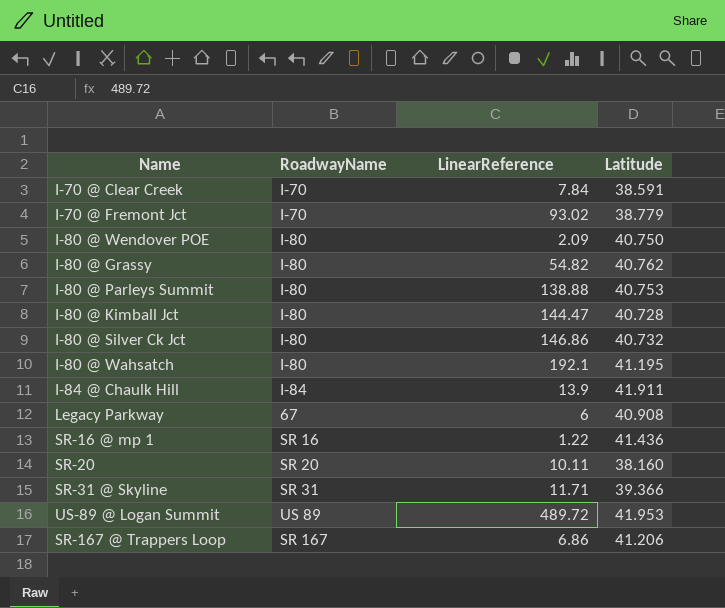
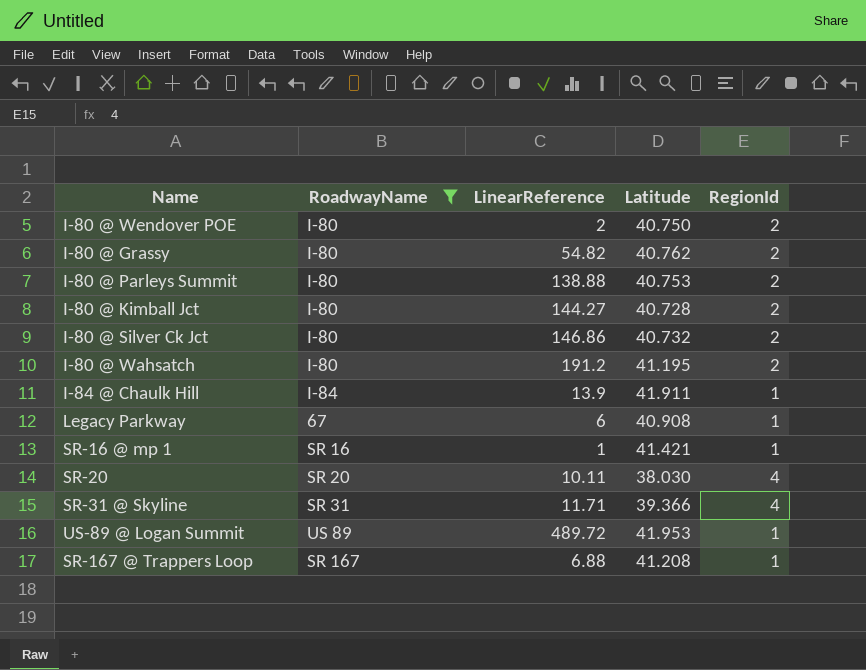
filter: none -> RoadwayName != I-70
column RegionId | position: none -> 5
I-80 @ Wendover POE | LinearReference: 2.09 -> 2
I-80 @ Kimball Jct | LinearReference: 144.47 -> 144.27
I-80 @ Wahsatch | LinearReference: 192.1 -> 191.2
SR-16 @ mp 1 | LinearReference: 1.22 -> 1
SR-16 @ mp 1 | Latitude: 41.436 -> 41.421
SR-20 | Latitude: 38.160 -> 38.030
SR-167 @ Trappers Loop | LinearReference: 6.86 -> 6.88
SR-167 @ Trappers Loop | Latitude: 41.206 -> 41.208

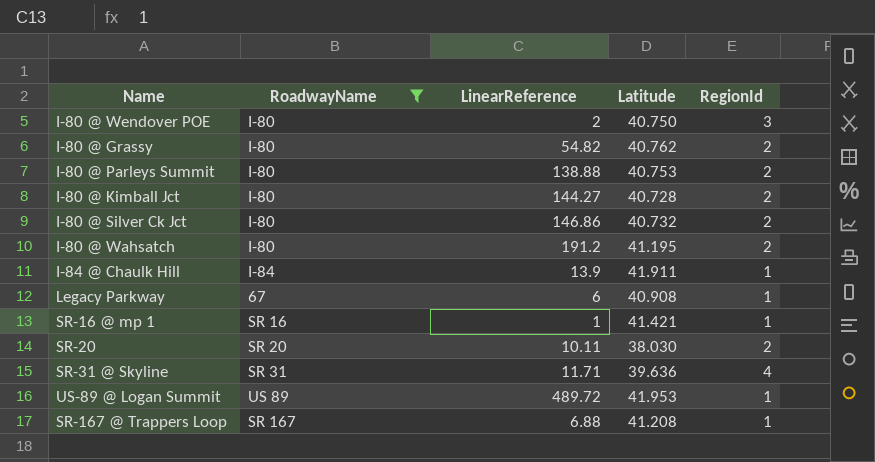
I-80 @ Wendover POE | RegionId: 2 -> 3
SR-20 | RegionId: 4 -> 2
SR-31 @ Skyline | Latitude: 39.366 -> 39.636

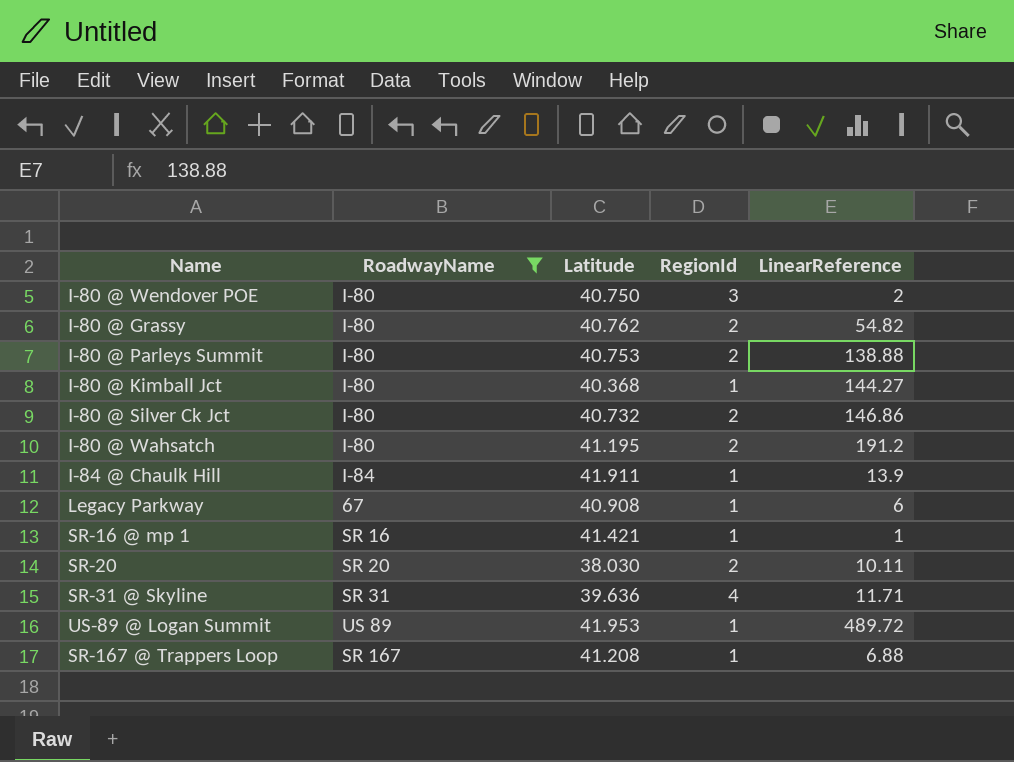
column LinearReference | position: 3 -> 5
I-80 @ Kimball Jct | Latitude: 40.728 -> 40.368
I-80 @ Kimball Jct | RegionId: 2 -> 1

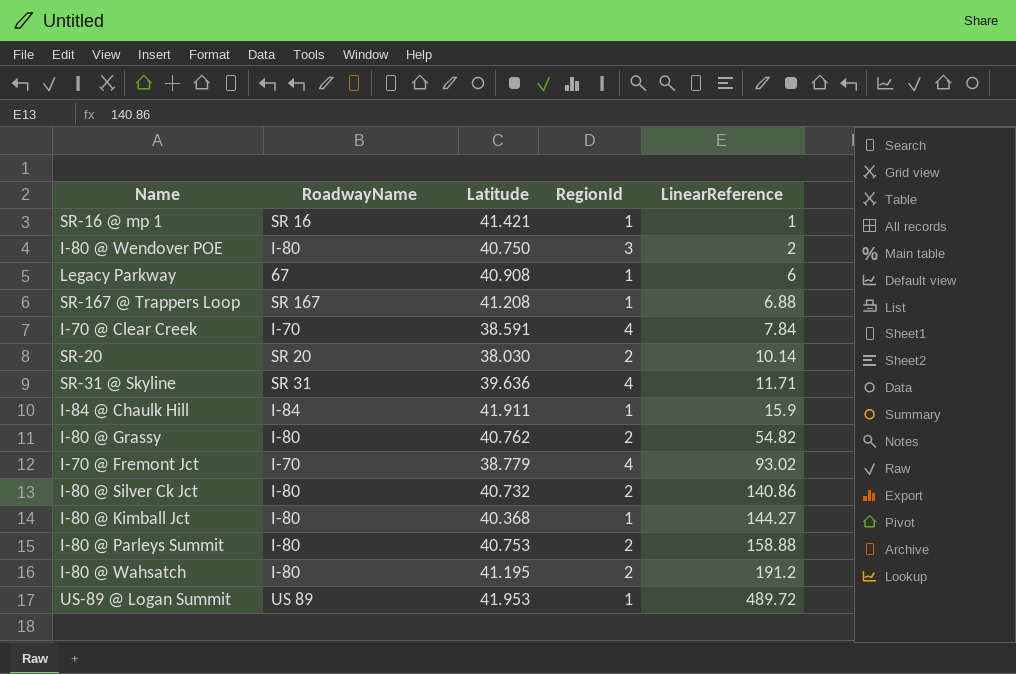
filter: RoadwayName != I-70 -> none
row order: none -> LinearReference ascending
SR-20 | LinearReference: 10.11 -> 10.14
I-84 @ Chaulk Hill | LinearReference: 13.9 -> 15.9
I-80 @ Silver Ck Jct | LinearReference: 146.86 -> 140.86
I-80 @ Parleys Summit | LinearReference: 138.88 -> 158.88

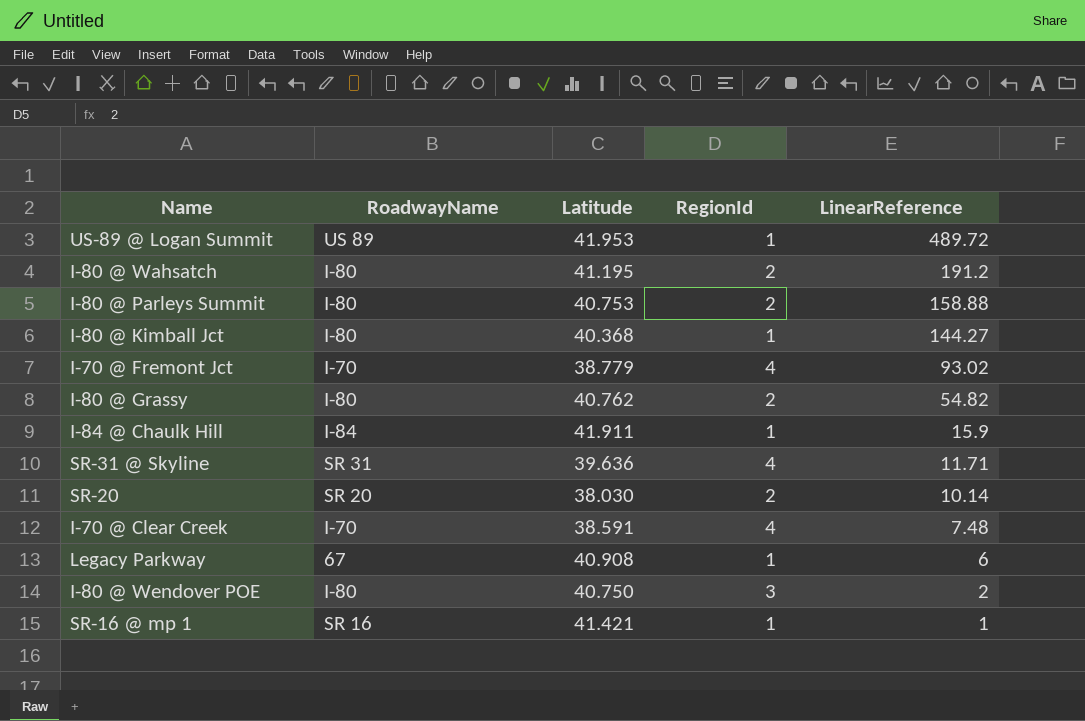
row order: LinearReference ascending -> LinearReference descending
row SR-167 @ Trappers Loop: SR 167 | 41.208 | 1 | 6.88 -> none
row I-80 @ Silver Ck Jct: I-80 | 40.732 | 2 | 140.86 -> none
I-70 @ Clear Creek | LinearReference: 7.84 -> 7.48

